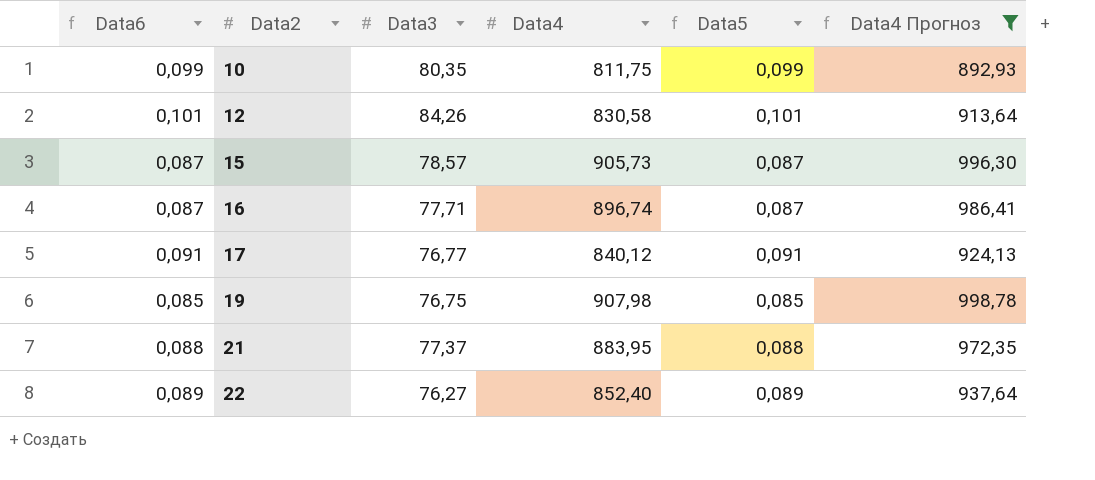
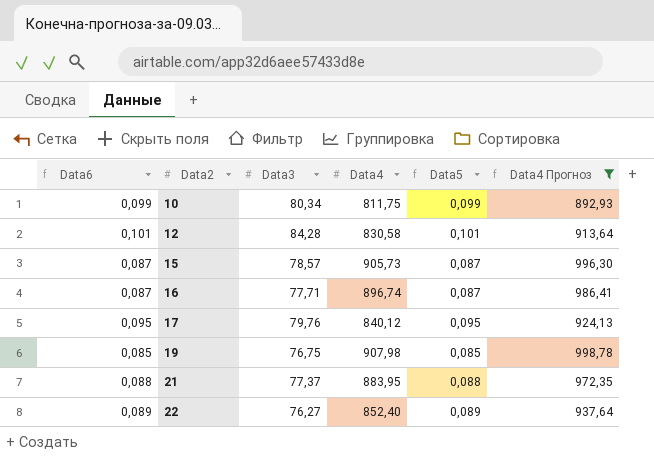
10 | Data3: 80,35 -> 80,34
12 | Data3: 84,26 -> 84,28
17 | Data6: 0,091 -> 0,095
17 | Data3: 76,77 -> 79,76
17 | Data5: 0,091 -> 0,095

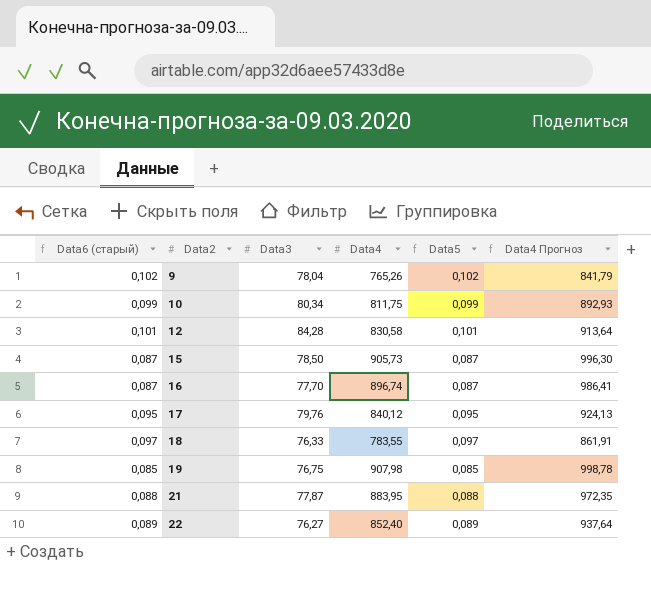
filter: Data4 Прогноз >= 892,93 -> none
column name: Data6 -> Data6 (старый)
15 | Data3: 78,57 -> 78,50
16 | Data3: 77,71 -> 77,70
21 | Data3: 77,37 -> 77,87

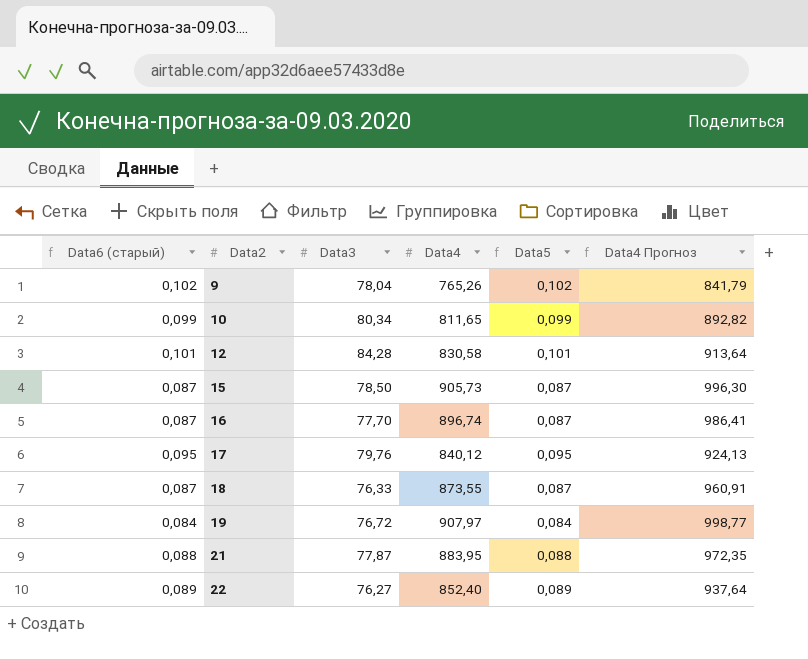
10 | Data4: 811,75 -> 811,65
10 | Data4 Прогноз: 892,93 -> 892,82
18 | Data6 (старый): 0,097 -> 0,087
18 | Data4: 783,55 -> 873,55
18 | Data5: 0,097 -> 0,087
18 | Data4 Прогноз: 861,91 -> 960,91
19 | Data6 (старый): 0,085 -> 0,084
19 | Data3: 76,75 -> 76,72
19 | Data4: 907,98 -> 907,97
19 | Data5: 0,085 -> 0,084
19 | Data4 Прогноз: 998,78 -> 998,77

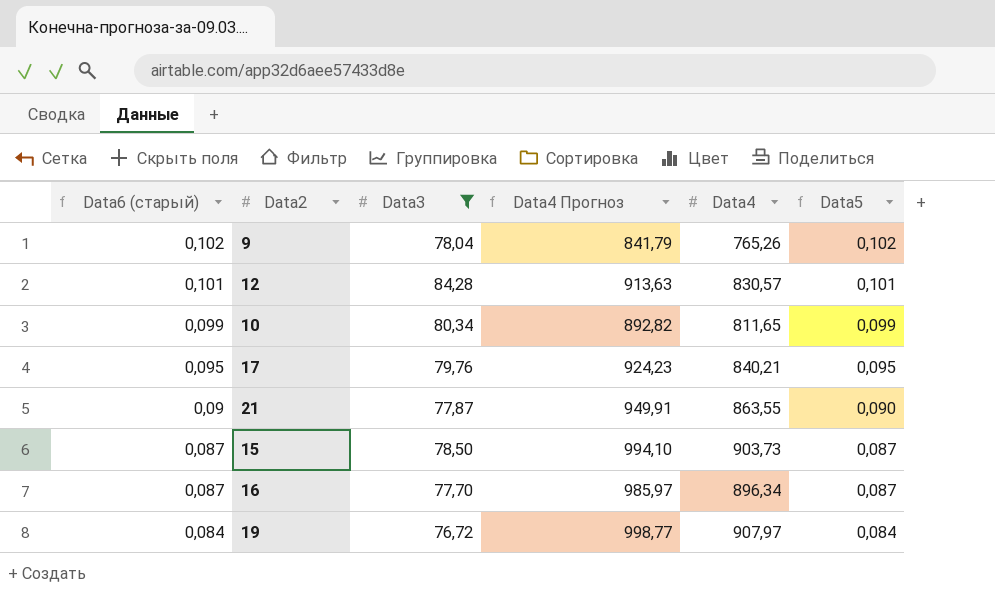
filter: none -> Data3 >= 76,72
row order: Data2 ascending -> Data6 (старый) descending
column Data4 Прогноз | position: 6 -> 4
12 | Data4 Прогноз: 913,64 -> 913,63
12 | Data4: 830,58 -> 830,57
17 | Data4 Прогноз: 924,13 -> 924,23
17 | Data4: 840,12 -> 840,21
21 | Data6 (старый): 0,088 -> 0,09
21 | Data4 Прогноз: 972,35 -> 949,91
21 | Data4: 883,95 -> 863,55
21 | Data5: 0,088 -> 0,090
15 | Data4 Прогноз: 996,30 -> 994,10
15 | Data4: 905,73 -> 903,73
16 | Data4 Прогноз: 986,41 -> 985,97
16 | Data4: 896,74 -> 896,34

